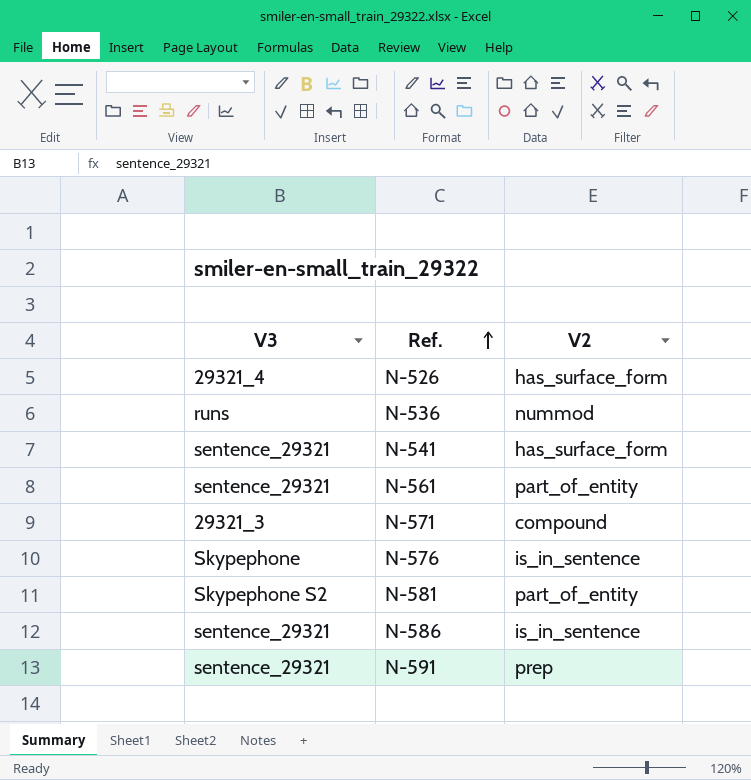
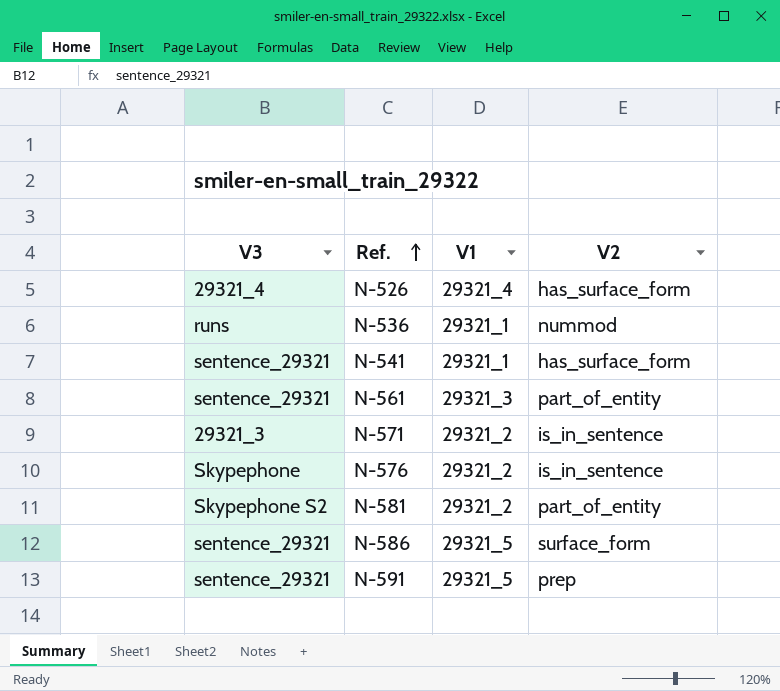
column V1 | position: none -> 3
N-571 | V2: compound -> is_in_sentence
N-586 | V2: is_in_sentence -> surface_form

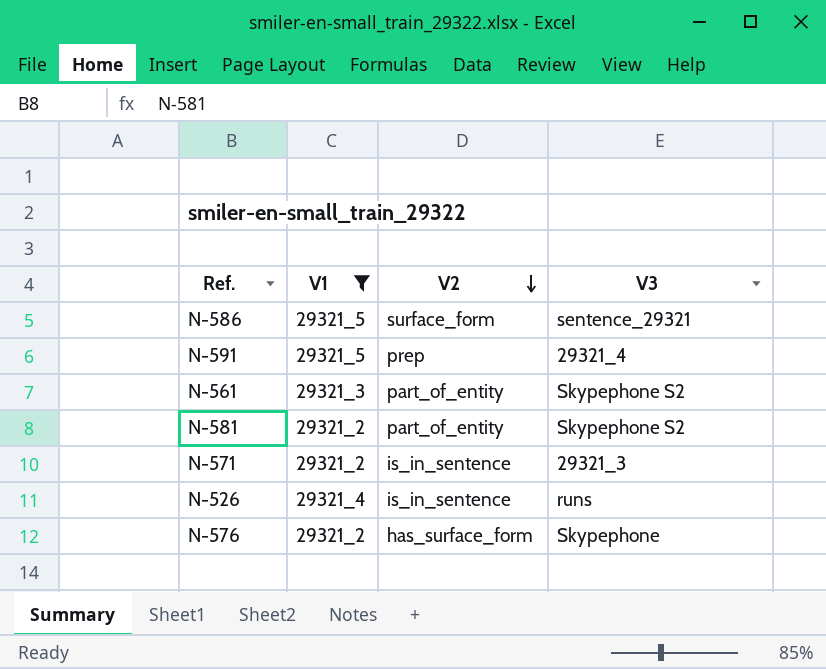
filter: none -> V1 != 29321_1
row order: Ref. ascending -> V2 descending
column V3 | position: 1 -> 4
N-591 | V3: sentence_29321 -> 29321_4
N-561 | V3: sentence_29321 -> Skypephone S2
N-526 | V2: has_surface_form -> is_in_sentence
N-526 | V3: 29321_4 -> runs
N-576 | V2: is_in_sentence -> has_surface_form

